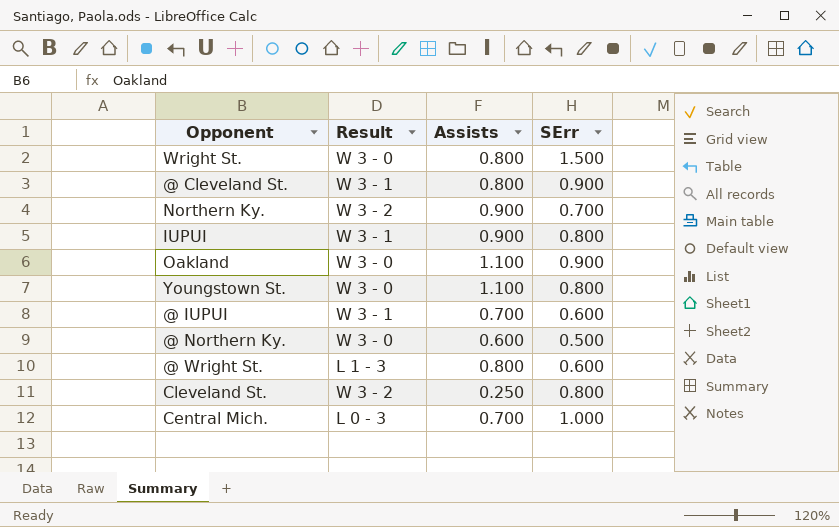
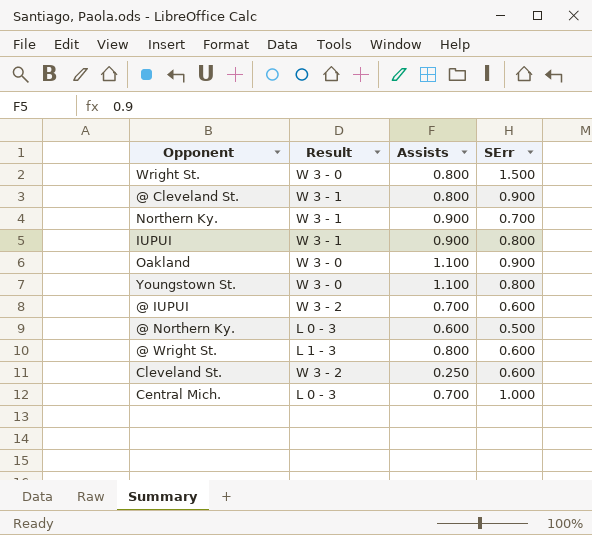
Northern Ky. | Result: W 3 - 2 -> W 3 - 1
@ IUPUI | Result: W 3 - 1 -> W 3 - 2
@ Northern Ky. | Result: W 3 - 0 -> L 0 - 3
Cleveland St. | SErr: 0.800 -> 0.600

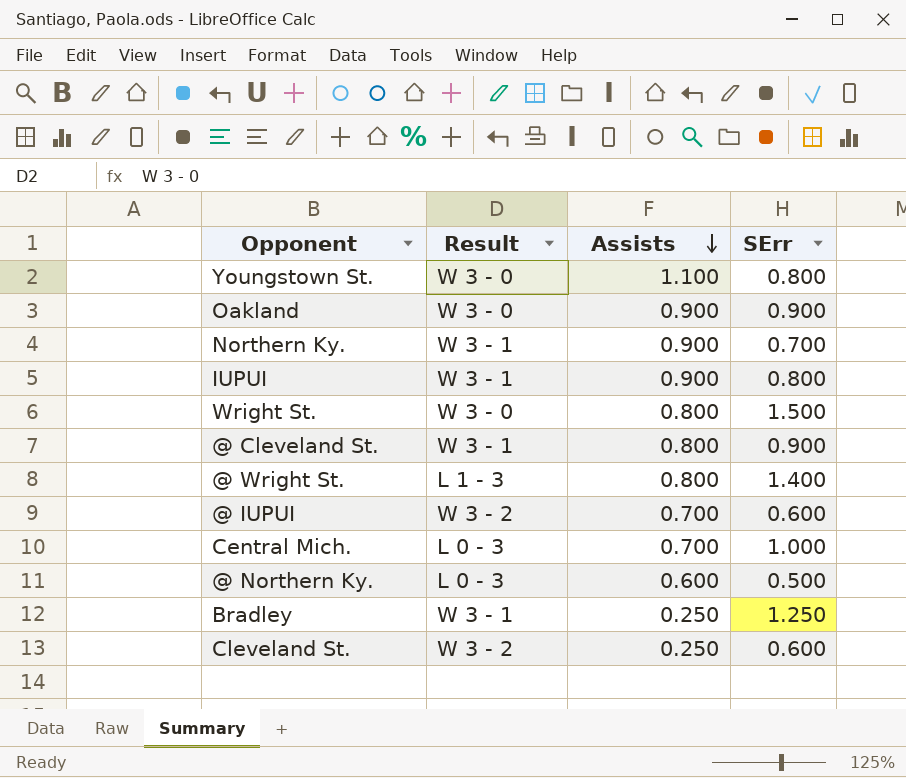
row order: none -> Assists descending
Oakland | Assists: 1.100 -> 0.900
@ Wright St. | SErr: 0.600 -> 1.400
row Bradley: none -> W 3 - 1 | 0.250 | 1.250

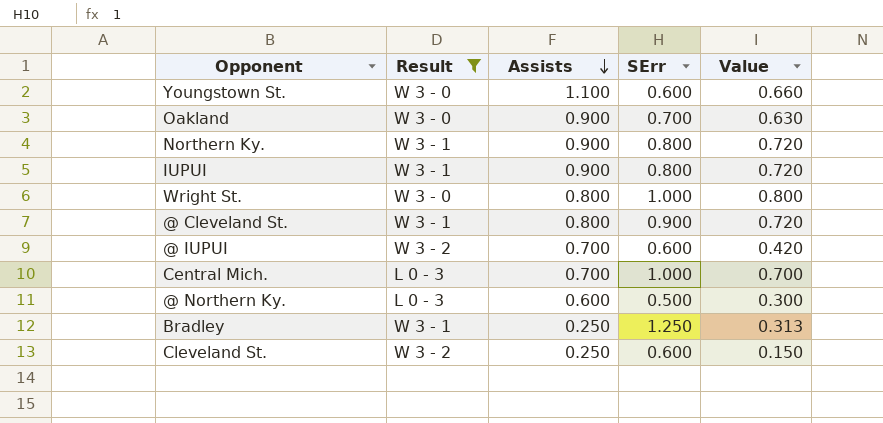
filter: none -> Result != L 1 - 3
column Value | formula: none -> [Assists] * [SErr]
Youngstown St. | SErr: 0.800 -> 0.600
Oakland | SErr: 0.900 -> 0.700
Northern Ky. | SErr: 0.700 -> 0.800
Wright St. | SErr: 1.500 -> 1.000

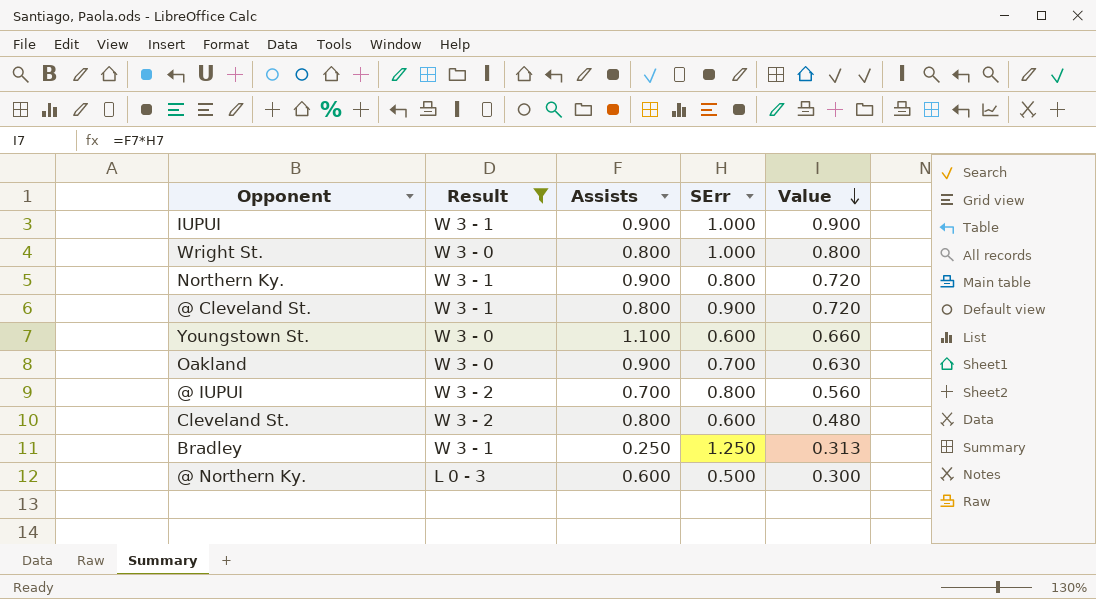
row order: Assists descending -> Value descending
row Central Mich.: L 0 - 3 | 0.700 | 1.000 | 0.700 -> none
IUPUI | SErr: 0.800 -> 1.000
IUPUI | Value: 0.720 -> 0.900
@ IUPUI | SErr: 0.600 -> 0.800
@ IUPUI | Value: 0.420 -> 0.560
Cleveland St. | Assists: 0.250 -> 0.800
Cleveland St. | Value: 0.150 -> 0.480

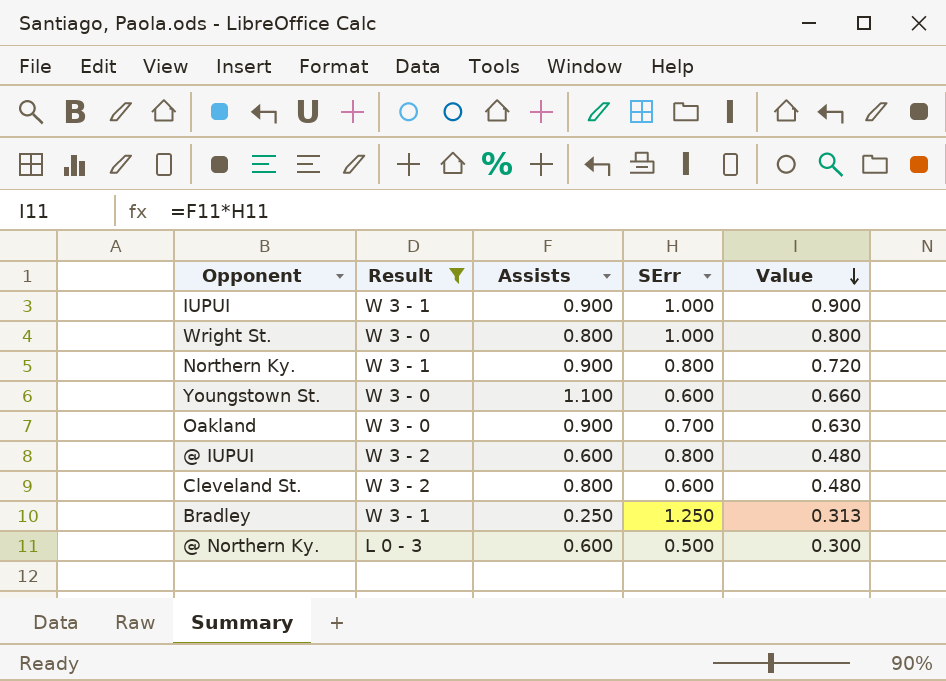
row @ Cleveland St.: W 3 - 1 | 0.800 | 0.900 | 0.720 -> none
@ IUPUI | Assists: 0.700 -> 0.600
@ IUPUI | Value: 0.560 -> 0.480

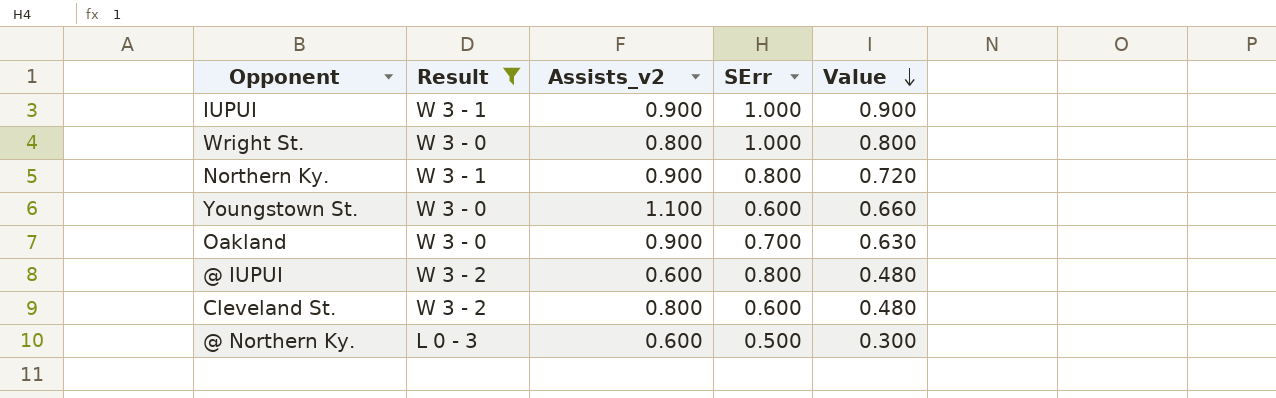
column name: Assists -> Assists_v2
row Bradley: W 3 - 1 | 0.250 | 1.250 | 0.313 -> none

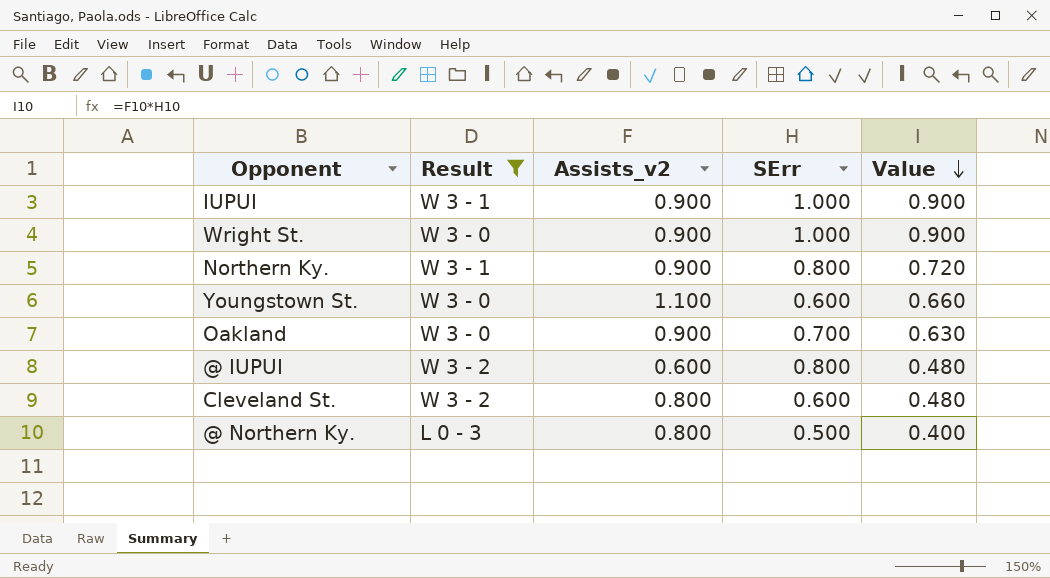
Wright St. | Assists_v2: 0.800 -> 0.900
Wright St. | Value: 0.800 -> 0.900
@ Northern Ky. | Assists_v2: 0.600 -> 0.800
@ Northern Ky. | Value: 0.300 -> 0.400

